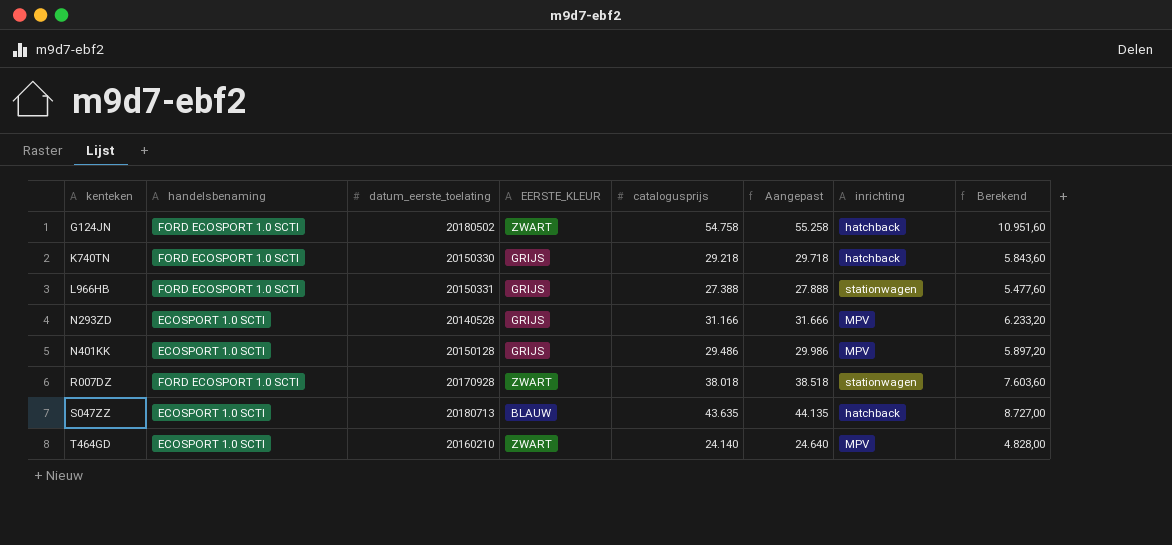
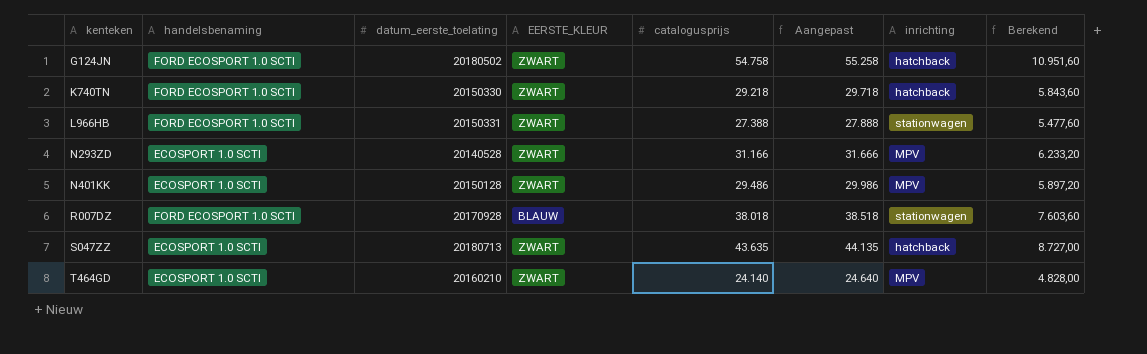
K740TN | EERSTE_KLEUR: GRIJS -> ZWART
L966HB | EERSTE_KLEUR: GRIJS -> ZWART
N293ZD | EERSTE_KLEUR: GRIJS -> ZWART
N401KK | EERSTE_KLEUR: GRIJS -> ZWART
R007DZ | EERSTE_KLEUR: ZWART -> BLAUW
S047ZZ | EERSTE_KLEUR: BLAUW -> ZWART

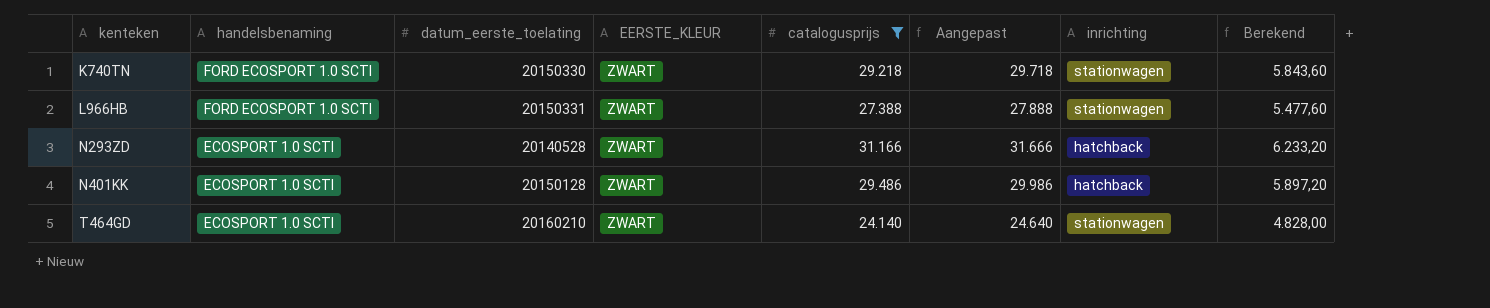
filter: none -> catalogusprijs <= 31.166
K740TN | inrichting: hatchback -> stationwagen
N293ZD | inrichting: MPV -> hatchback
N401KK | inrichting: MPV -> hatchback
T464GD | inrichting: MPV -> stationwagen

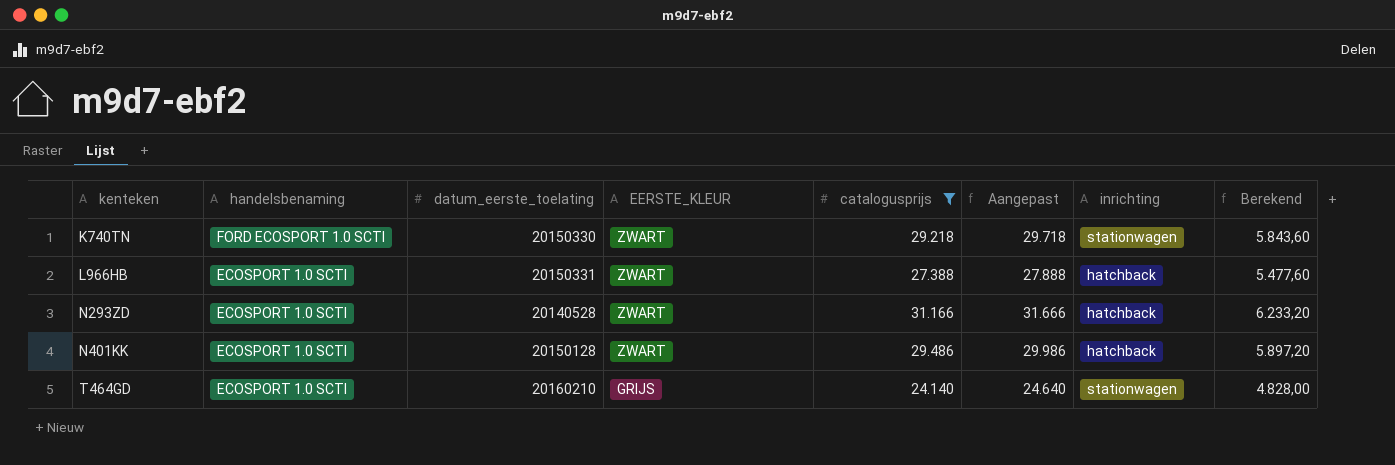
L966HB | handelsbenaming: FORD ECOSPORT 1.0 SCTI -> ECOSPORT 1.0 SCTI
L966HB | inrichting: stationwagen -> hatchback
T464GD | EERSTE_KLEUR: ZWART -> GRIJS

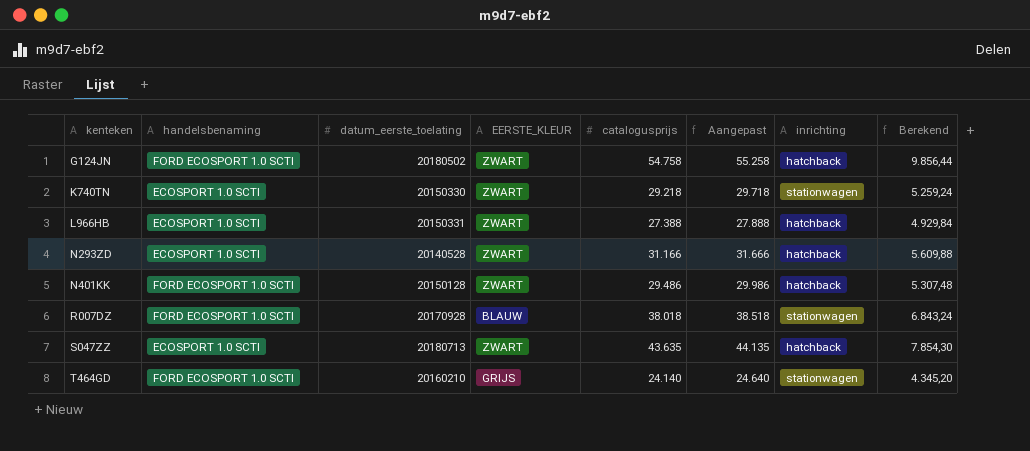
filter: catalogusprijs <= 31.166 -> none
column Berekend | formula: [catalogusprijs] * 0,2 -> [catalogusprijs] * 0,18
K740TN | handelsbenaming: FORD ECOSPORT 1.0 SCTI -> ECOSPORT 1.0 SCTI
N401KK | handelsbenaming: ECOSPORT 1.0 SCTI -> FORD ECOSPORT 1.0 SCTI
T464GD | handelsbenaming: ECOSPORT 1.0 SCTI -> FORD ECOSPORT 1.0 SCTI

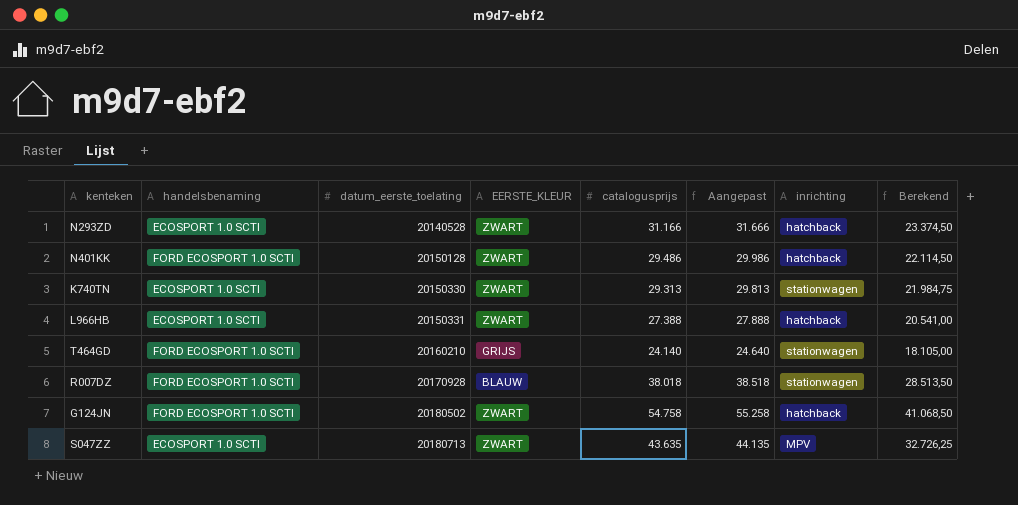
row order: kenteken ascending -> datum_eerste_toelating ascending
column Berekend | formula: [catalogusprijs] * 0,18 -> [catalogusprijs] * 0,75
K740TN | catalogusprijs: 29.218 -> 29.313
K740TN | Aangepast: 29.718 -> 29.813
S047ZZ | inrichting: hatchback -> MPV

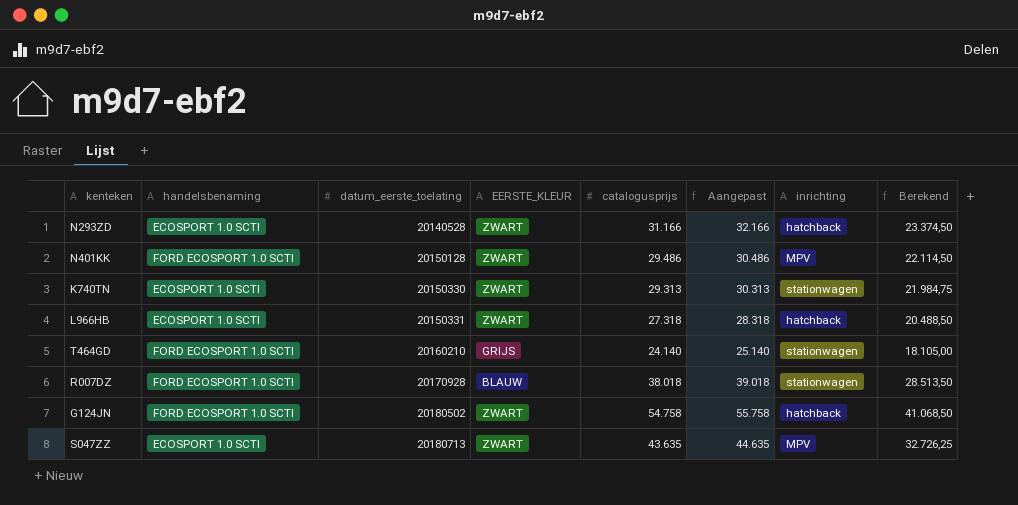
column Aangepast | formula: [catalogusprijs] + 500 -> [catalogusprijs] + 1000
N401KK | inrichting: hatchback -> MPV
L966HB | catalogusprijs: 27.388 -> 27.318
L966HB | Berekend: 20.541,00 -> 20.488,50

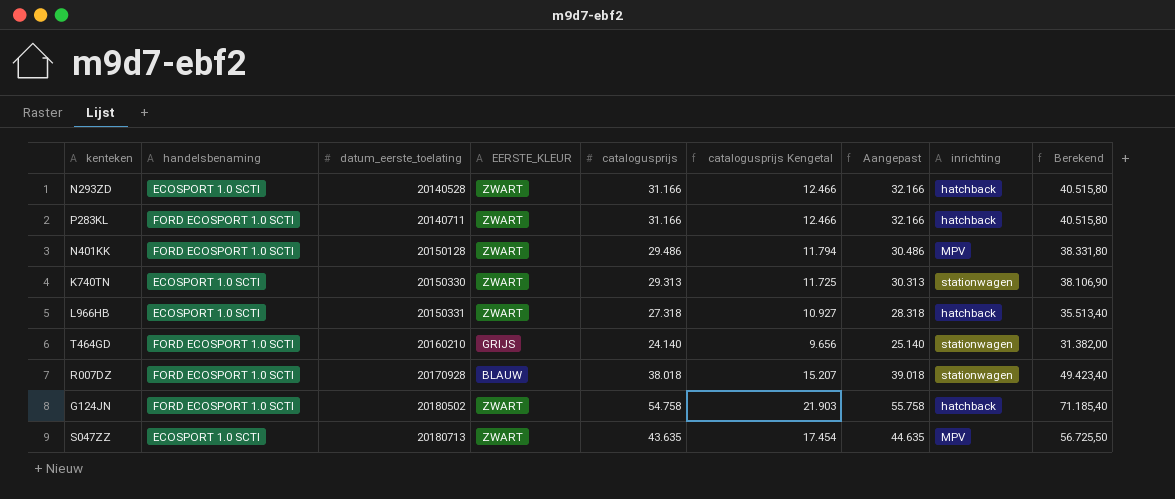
column catalogusprijs Kengetal | formula: none -> [catalogusprijs] * 0,4
column Berekend | formula: [catalogusprijs] * 0,75 -> [catalogusprijs] * 1,3
row P283KL: none -> FORD ECOSPORT 1.0 SCTI | 20140711 | ZWART | 31.166 | 12.466 | 32.166 | hatchback | 40.515,80

